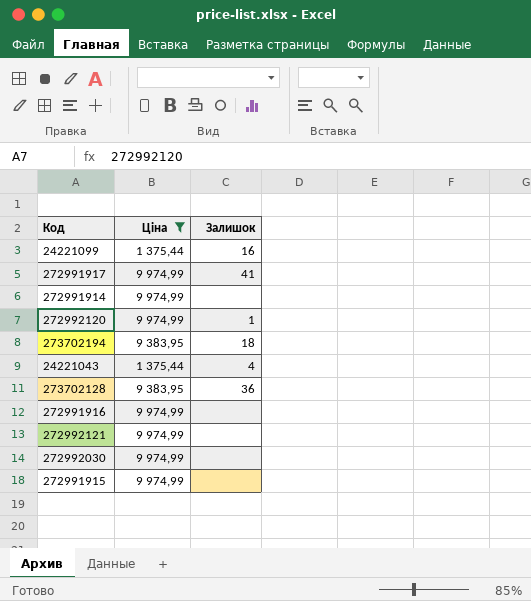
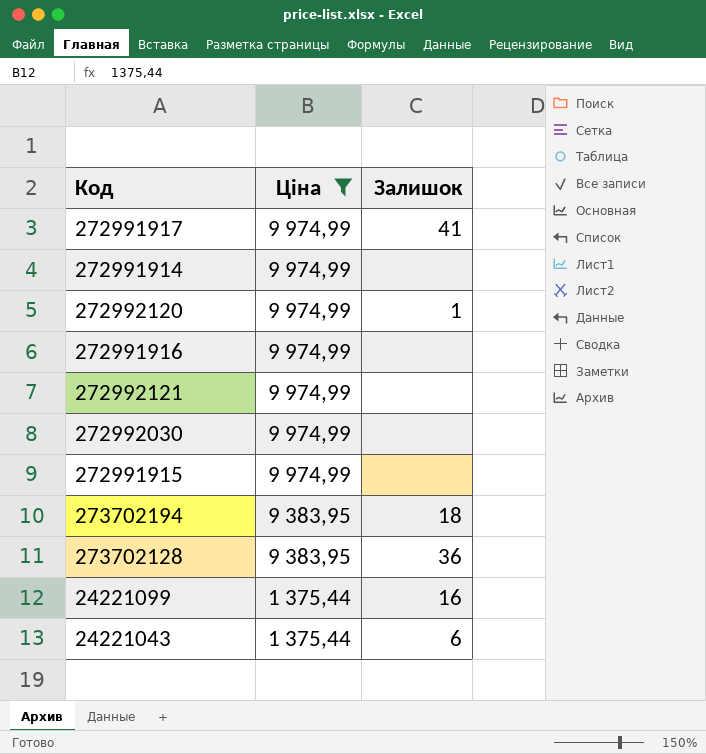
row order: none -> Ціна descending
24221043 | Залишок: 4 -> 6

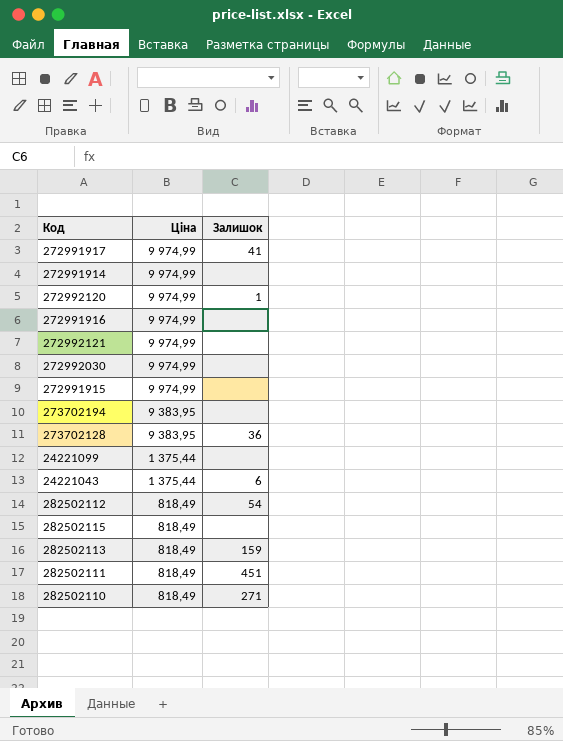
filter: Ціна != 818,49 -> none
273702194 | Залишок: 18 -> none
24221099 | Залишок: 16 -> none

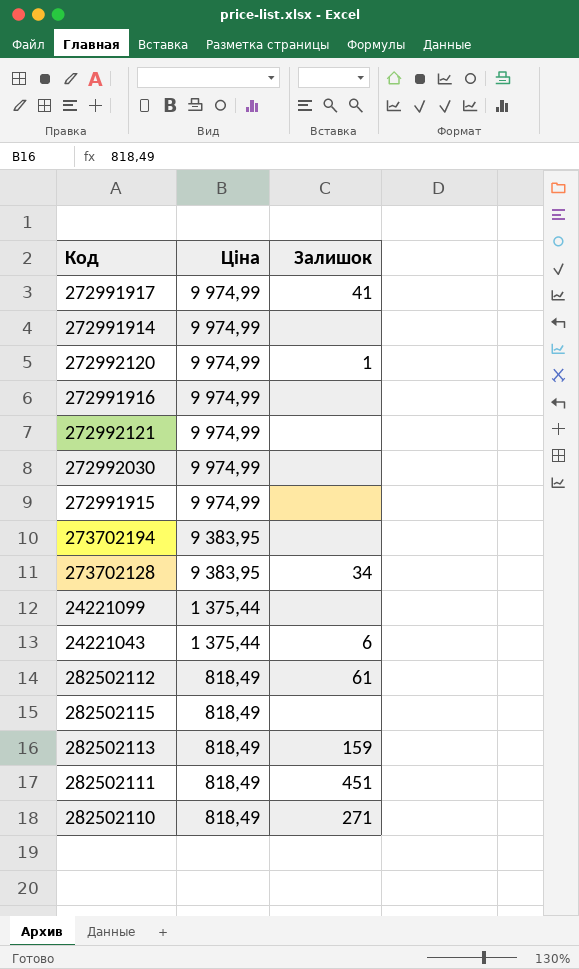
273702128 | Залишок: 36 -> 34
282502112 | Залишок: 54 -> 61

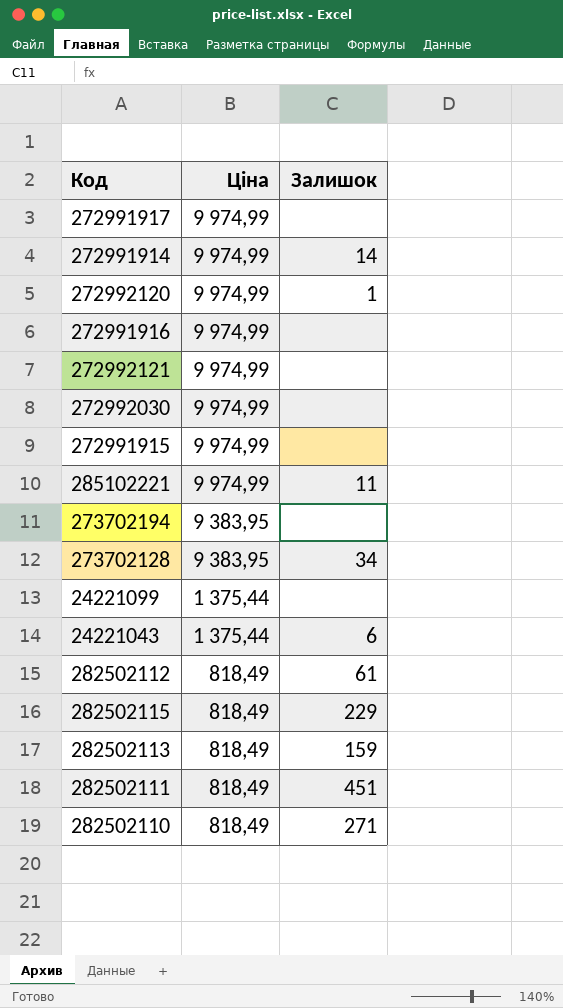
272991917 | Залишок: 41 -> none
272991914 | Залишок: none -> 14
row 285102221: none -> 9 974,99 | 11
282502115 | Залишок: none -> 229

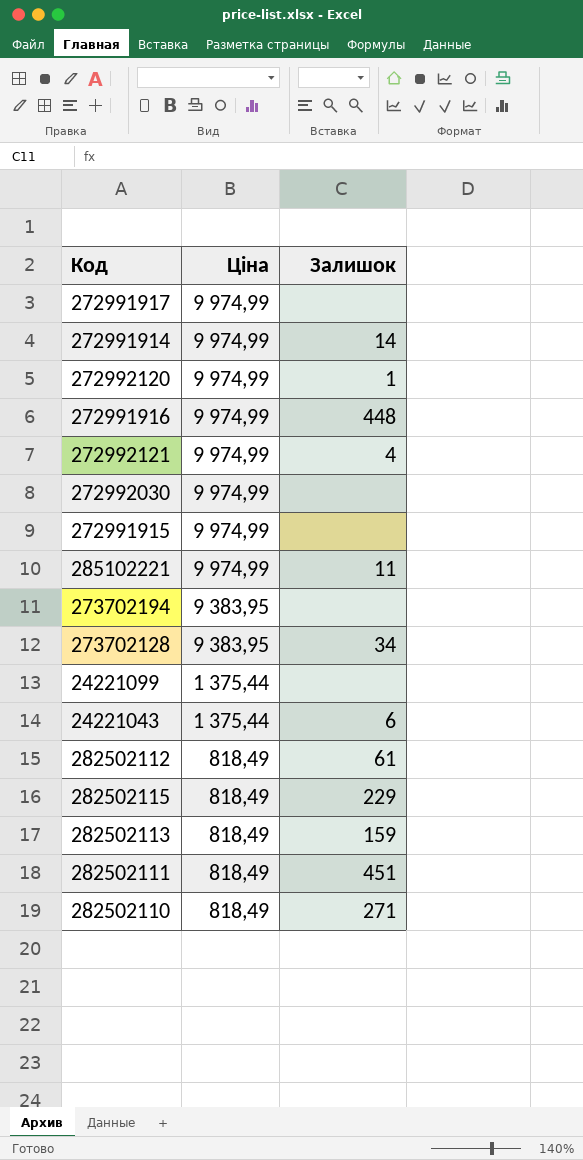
272991916 | Залишок: none -> 448
272992121 | Залишок: none -> 4

